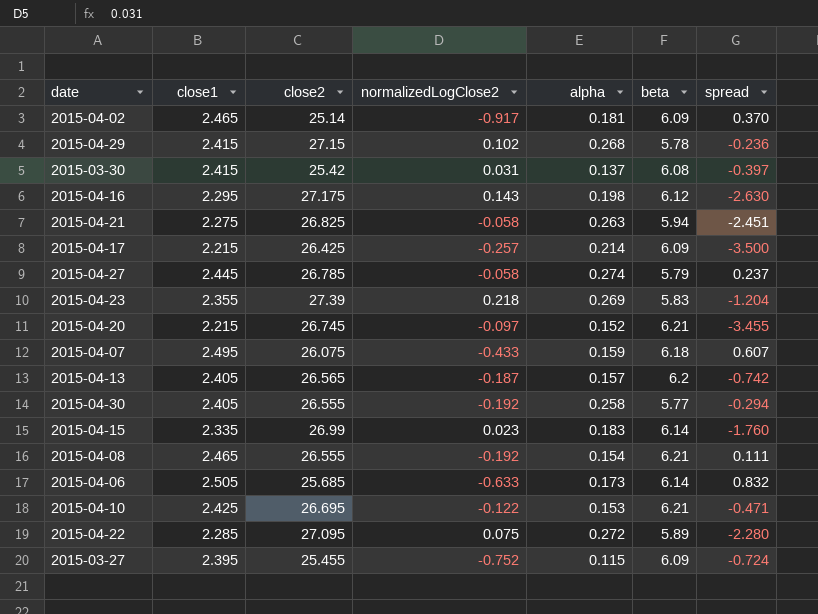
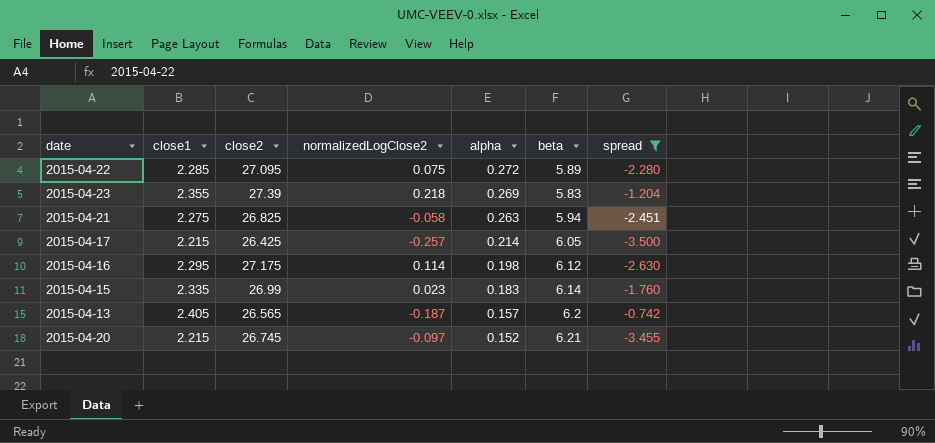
filter: none -> spread <= -0.742
row order: none -> alpha descending
2015-04-17 | beta: 6.09 -> 6.05
2015-04-16 | normalizedLogClose2: 0.143 -> 0.114

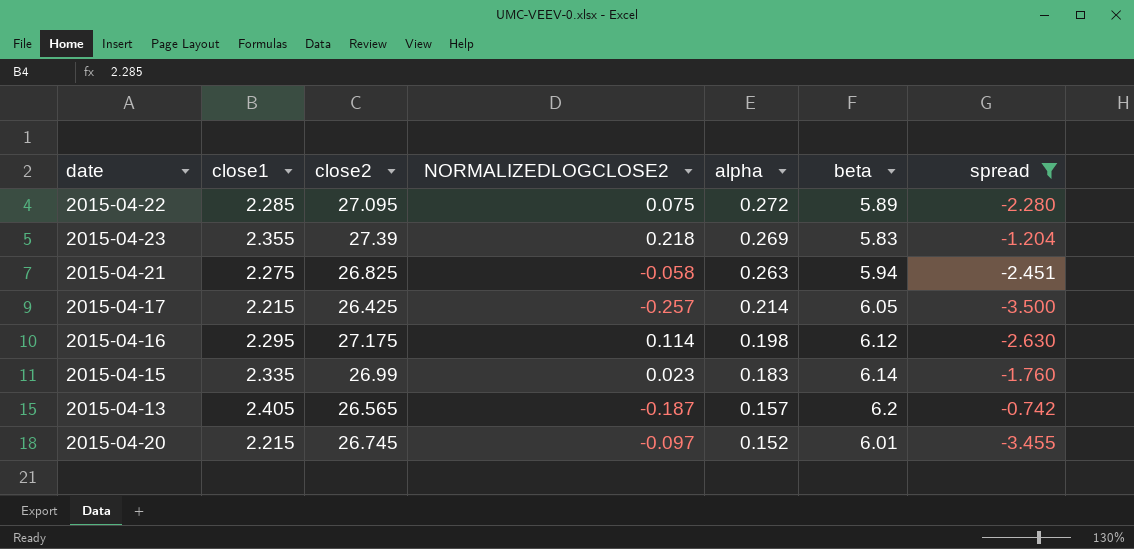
column name: normalizedLogClose2 -> NORMALIZEDLOGCLOSE2
2015-04-20 | beta: 6.21 -> 6.01

